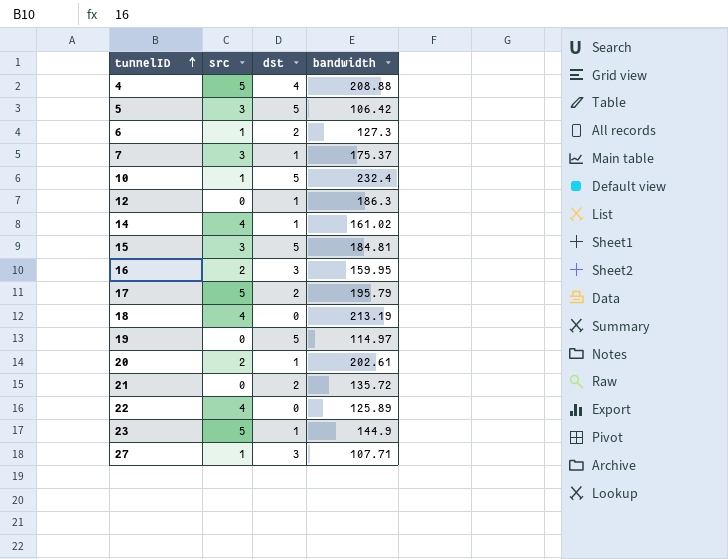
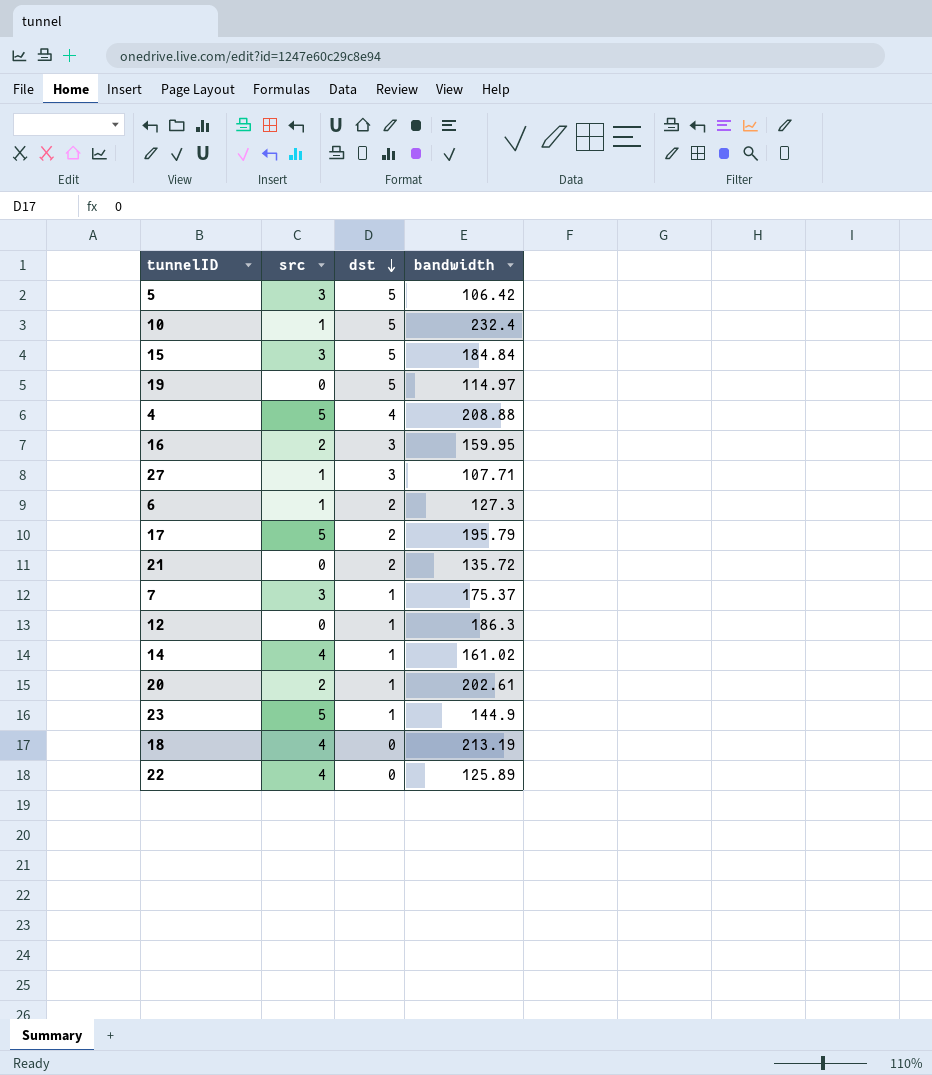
row order: tunnelID ascending -> dst descending
15 | bandwidth: 184.81 -> 184.84

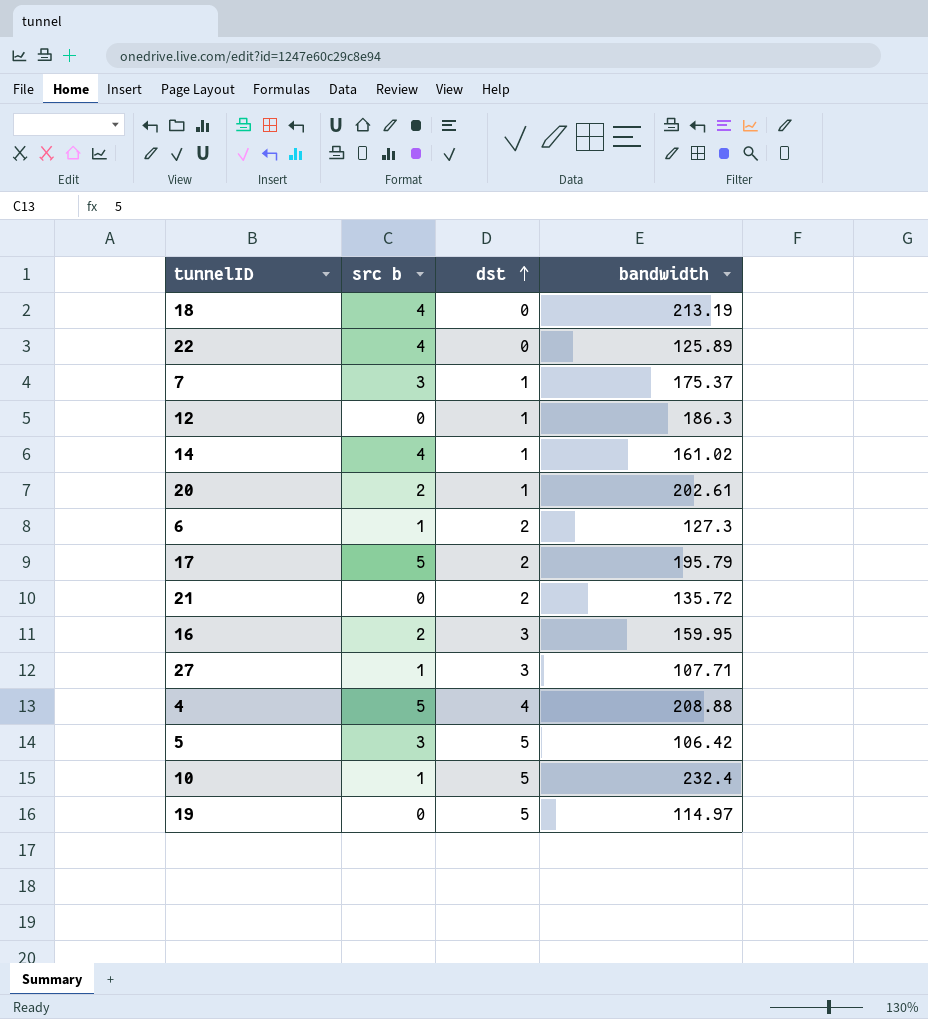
row order: dst descending -> dst ascending
column name: src -> src b
row 15: 3 | 5 | 184.84 -> none
row 23: 5 | 1 | 144.9 -> none

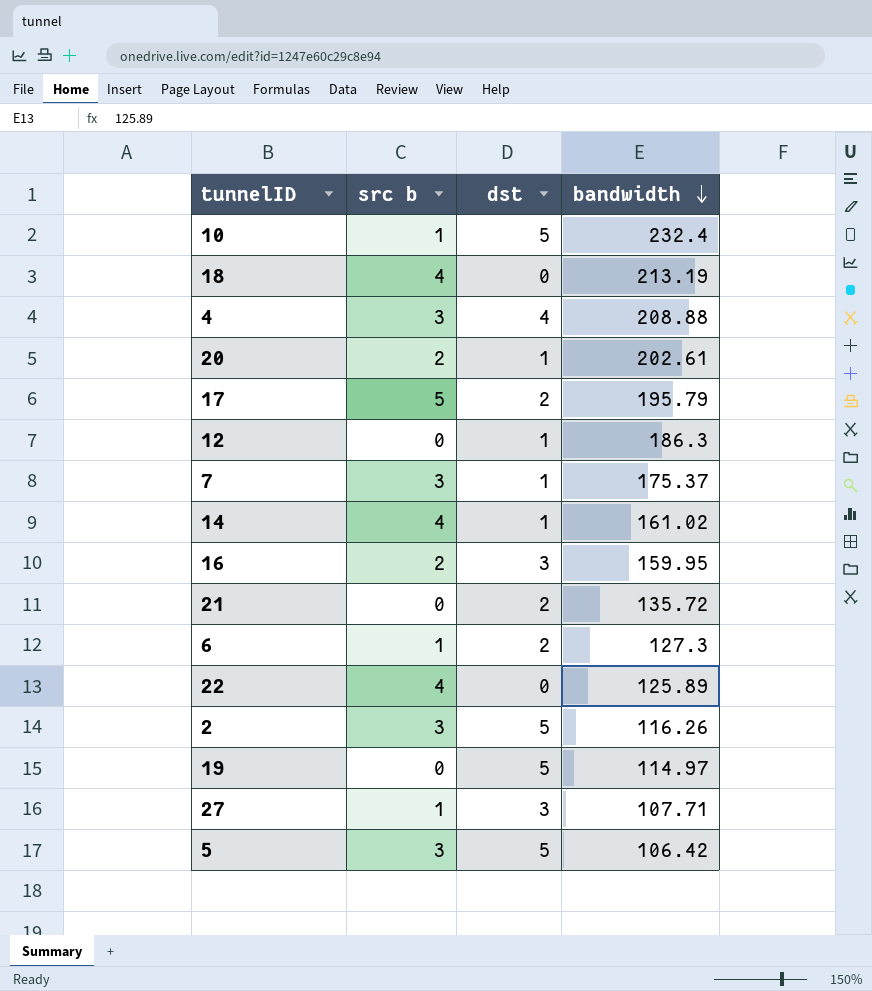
row order: dst ascending -> bandwidth descending
4 | src b: 5 -> 3
row 2: none -> 3 | 5 | 116.26

